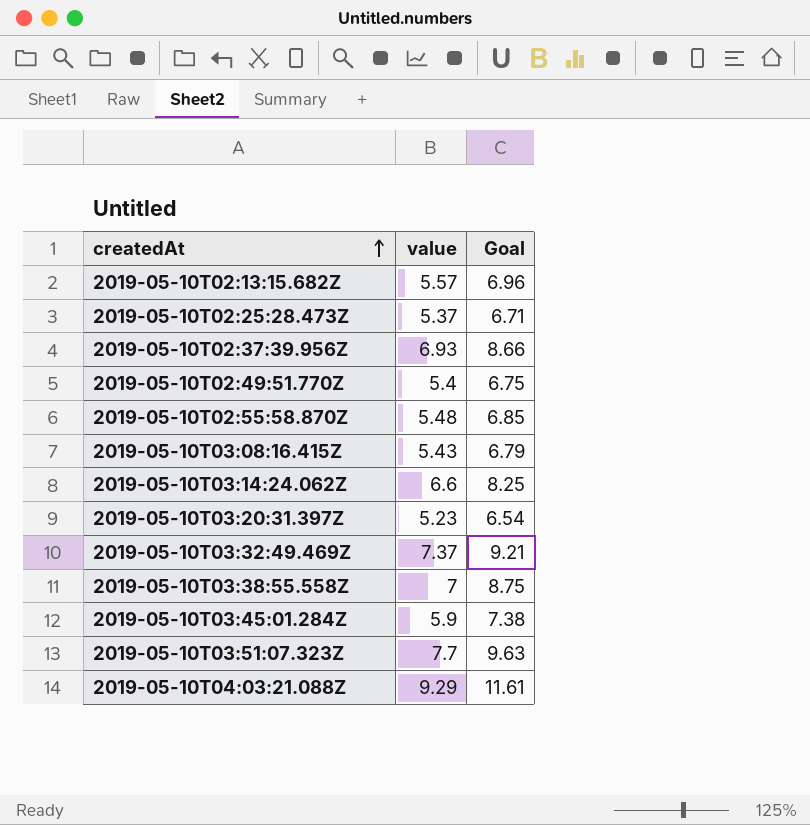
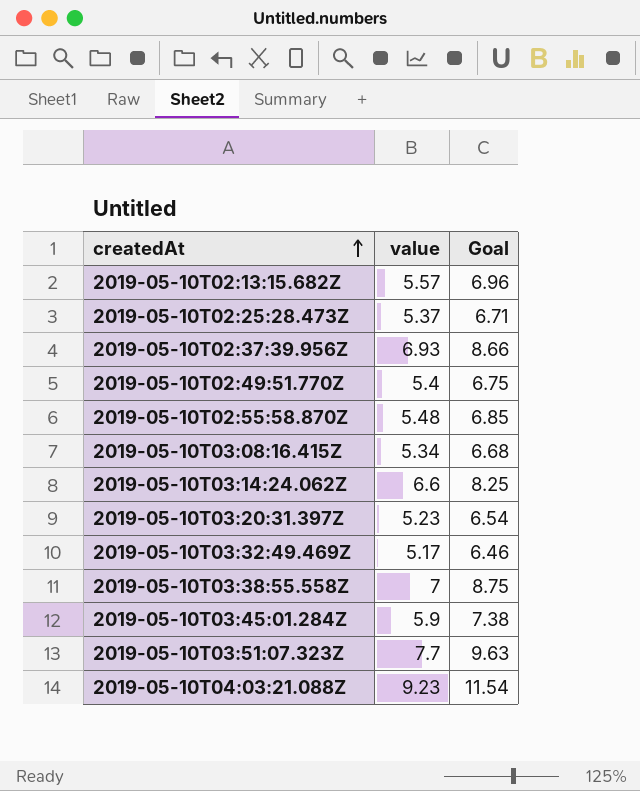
2019-05-10T03:08:16.415Z | value: 5.43 -> 5.34
2019-05-10T03:08:16.415Z | Goal: 6.79 -> 6.68
2019-05-10T03:32:49.469Z | value: 7.37 -> 5.17
2019-05-10T03:32:49.469Z | Goal: 9.21 -> 6.46
2019-05-10T04:03:21.088Z | value: 9.29 -> 9.23
2019-05-10T04:03:21.088Z | Goal: 11.61 -> 11.54

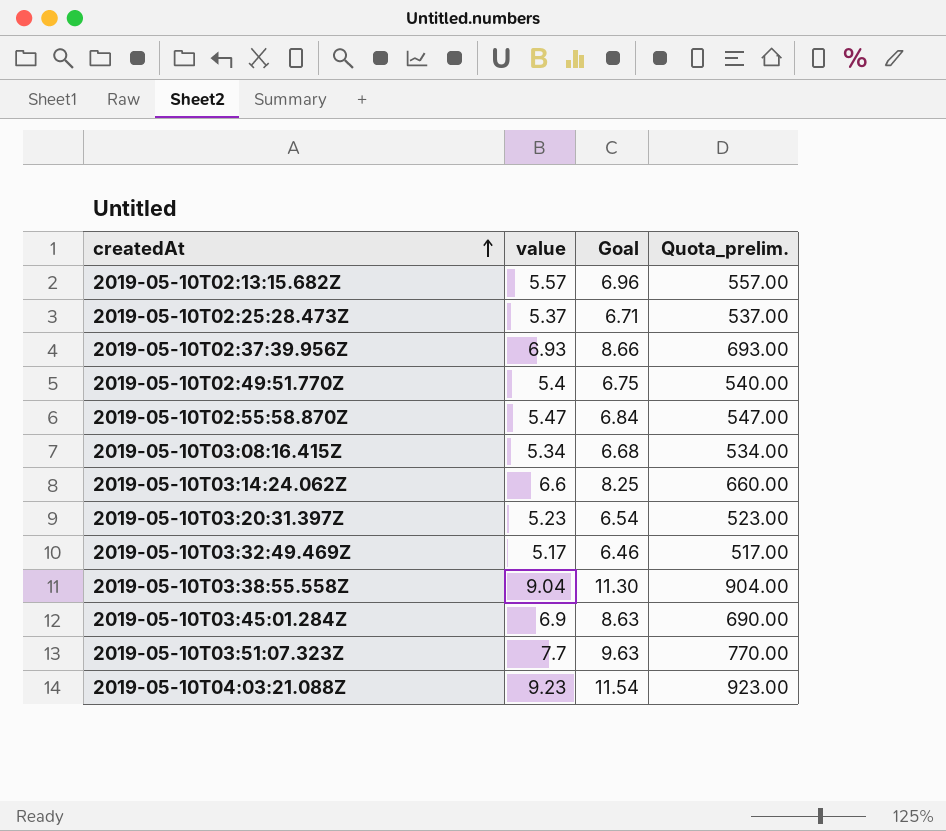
column Quota_prelim. | formula: none -> [value] * 100
2019-05-10T02:55:58.870Z | value: 5.48 -> 5.47
2019-05-10T02:55:58.870Z | Goal: 6.85 -> 6.84
2019-05-10T03:38:55.558Z | value: 7 -> 9.04
2019-05-10T03:38:55.558Z | Goal: 8.75 -> 11.30
2019-05-10T03:45:01.284Z | value: 5.9 -> 6.9
2019-05-10T03:45:01.284Z | Goal: 7.38 -> 8.63

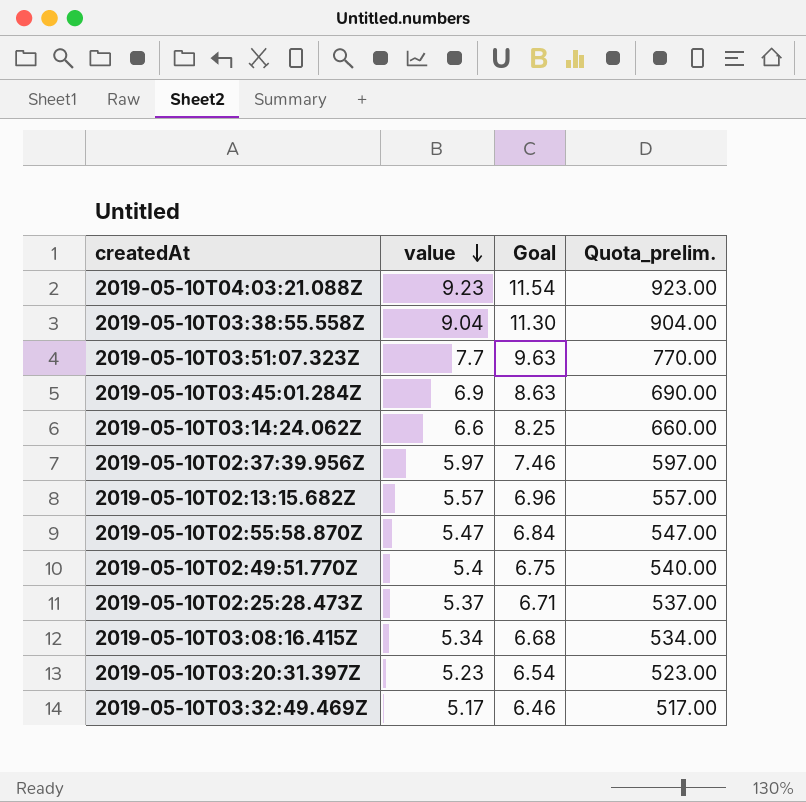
row order: createdAt ascending -> value descending
2019-05-10T02:37:39.956Z | value: 6.93 -> 5.97
2019-05-10T02:37:39.956Z | Goal: 8.66 -> 7.46
2019-05-10T02:37:39.956Z | Quota_prelim.: 693.00 -> 597.00

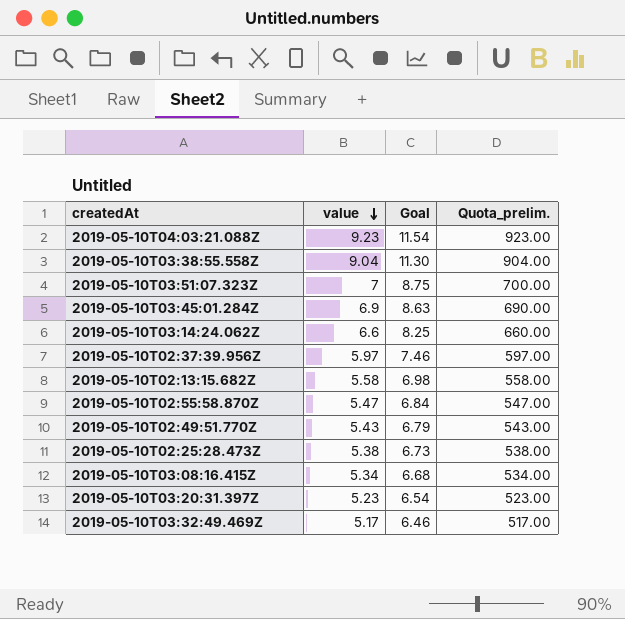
2019-05-10T03:51:07.323Z | value: 7.7 -> 7
2019-05-10T03:51:07.323Z | Goal: 9.63 -> 8.75
2019-05-10T03:51:07.323Z | Quota_prelim.: 770.00 -> 700.00
2019-05-10T02:13:15.682Z | value: 5.57 -> 5.58
2019-05-10T02:13:15.682Z | Goal: 6.96 -> 6.98
2019-05-10T02:13:15.682Z | Quota_prelim.: 557.00 -> 558.00
2019-05-10T02:49:51.770Z | value: 5.4 -> 5.43
2019-05-10T02:49:51.770Z | Goal: 6.75 -> 6.79
2019-05-10T02:49:51.770Z | Quota_prelim.: 540.00 -> 543.00
2019-05-10T02:25:28.473Z | value: 5.37 -> 5.38
2019-05-10T02:25:28.473Z | Goal: 6.71 -> 6.73
2019-05-10T02:25:28.473Z | Quota_prelim.: 537.00 -> 538.00

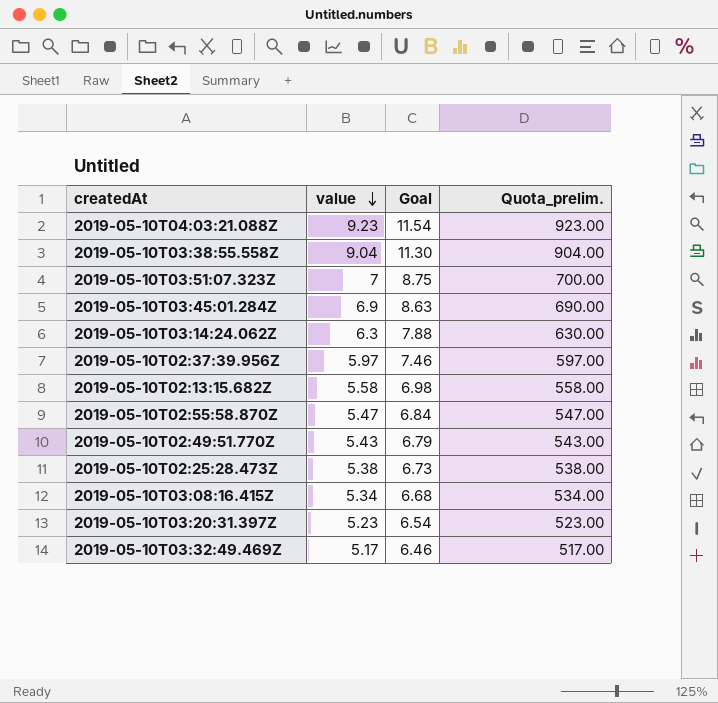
2019-05-10T03:14:24.062Z | value: 6.6 -> 6.3
2019-05-10T03:14:24.062Z | Goal: 8.25 -> 7.88
2019-05-10T03:14:24.062Z | Quota_prelim.: 660.00 -> 630.00

